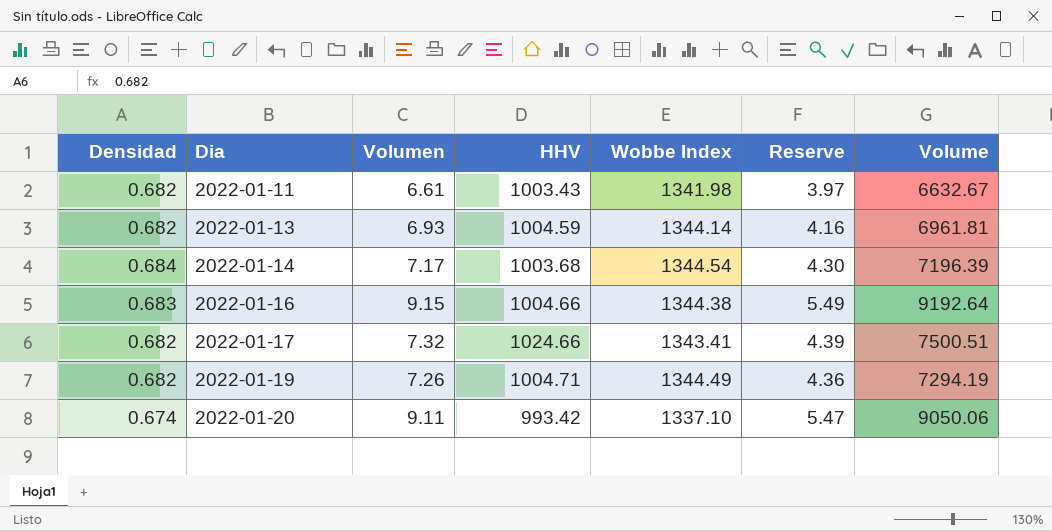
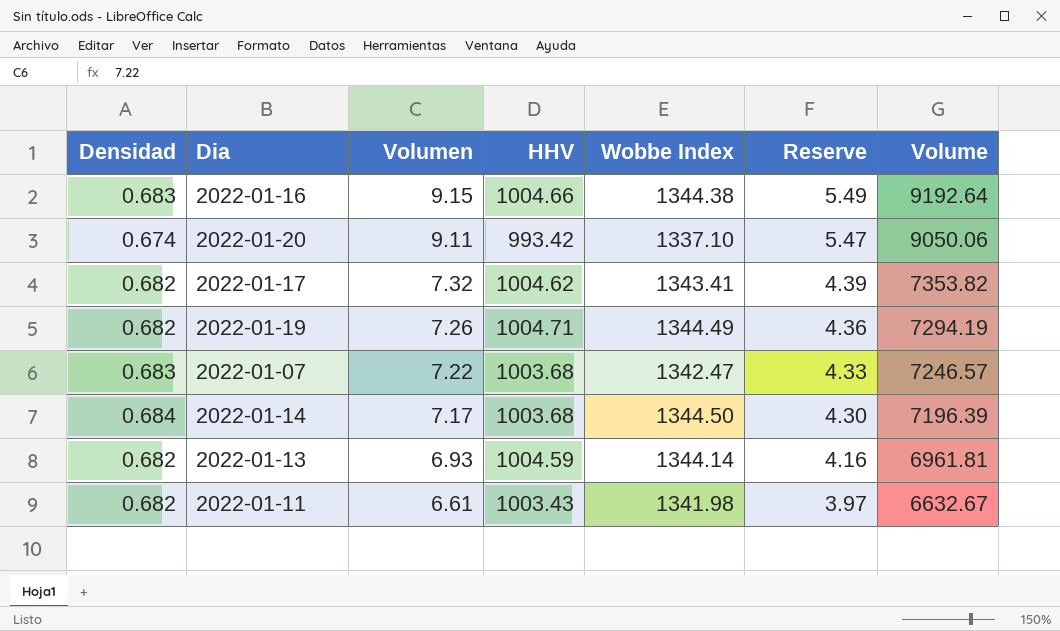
row order: Dia ascending -> Volumen descending
2022-01-17 | HHV: 1024.66 -> 1004.62
2022-01-17 | Volume: 7500.51 -> 7353.82
row 2022-01-07: none -> 0.683 | 7.22 | 1003.68 | 1342.47 | 4.33 | 7246.57
2022-01-14 | Wobbe Index: 1344.54 -> 1344.50

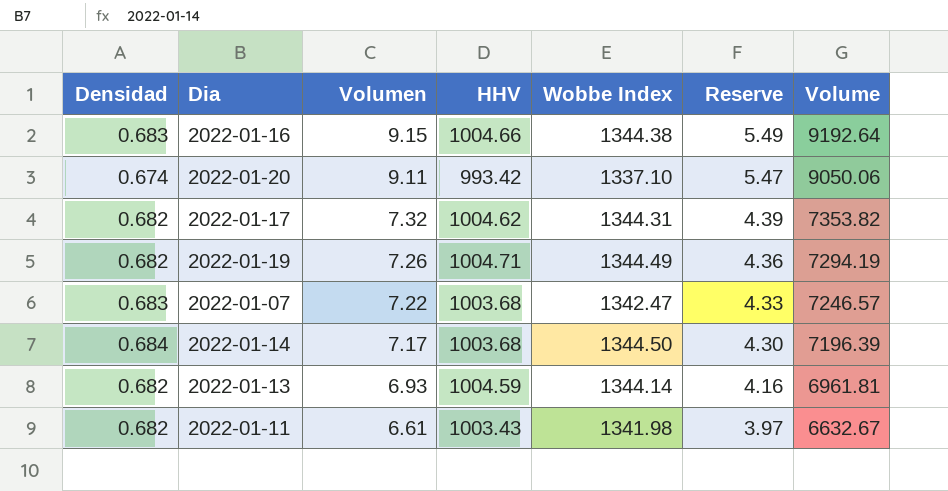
2022-01-17 | Wobbe Index: 1343.41 -> 1344.31

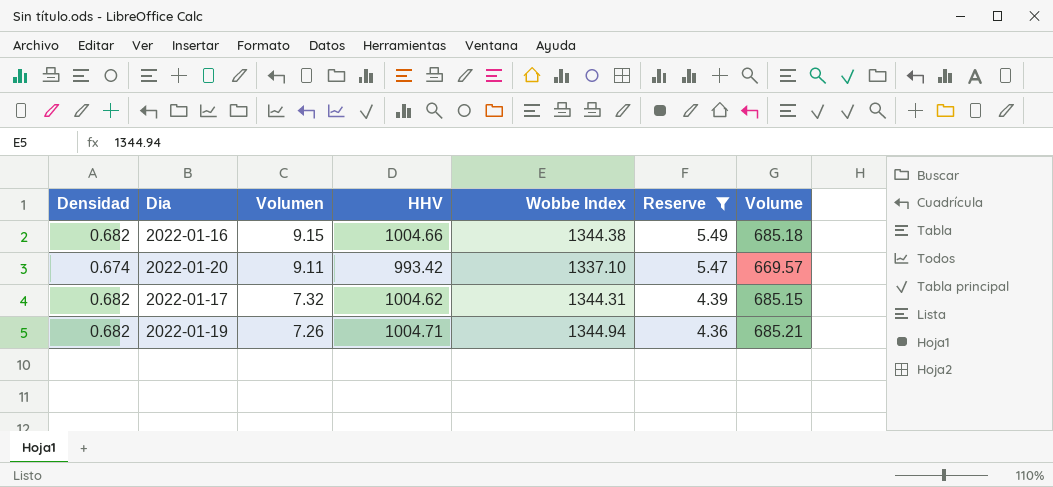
filter: none -> Reserve >= 4.36
column Volume | formula: [Volumen] * [HHV] -> [Densidad] * [HHV]
2022-01-16 | Densidad: 0.683 -> 0.682
2022-01-19 | Wobbe Index: 1344.49 -> 1344.94

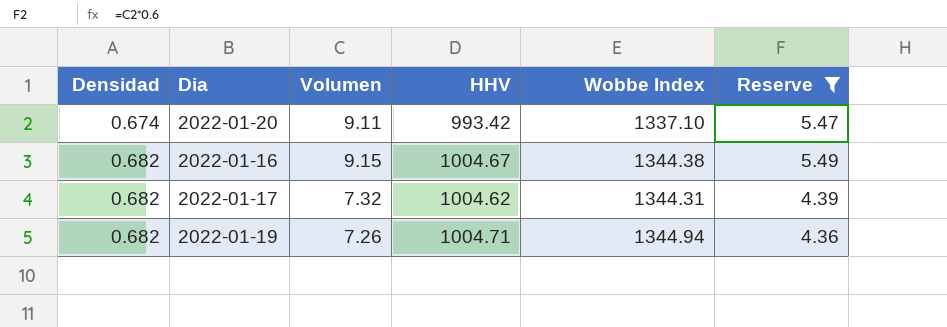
row order: Volumen descending -> Densidad ascending
column Volume | formula: [Densidad] * [HHV] -> none
2022-01-16 | HHV: 1004.66 -> 1004.67

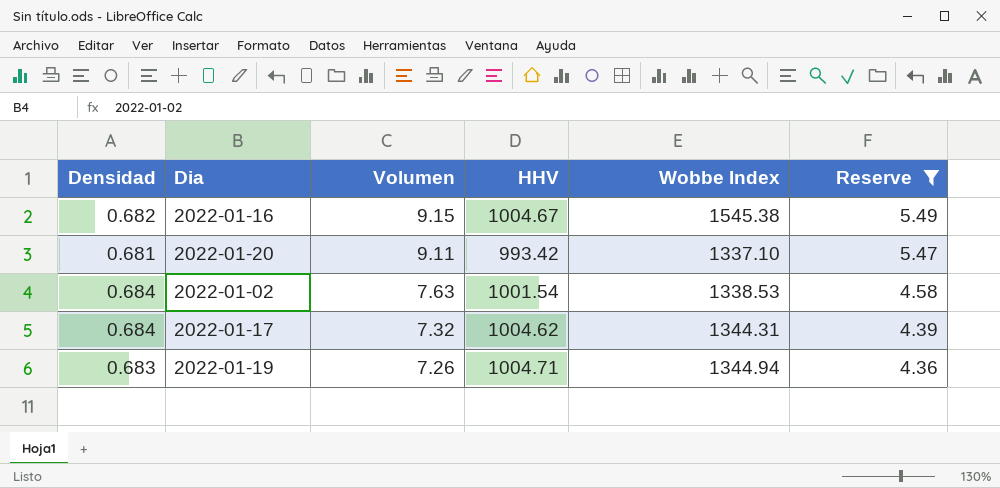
row order: Densidad ascending -> Volumen descending
2022-01-16 | Wobbe Index: 1344.38 -> 1545.38
2022-01-20 | Densidad: 0.674 -> 0.681
row 2022-01-02: none -> 0.684 | 7.63 | 1001.54 | 1338.53 | 4.58
2022-01-17 | Densidad: 0.682 -> 0.684
2022-01-19 | Densidad: 0.682 -> 0.683

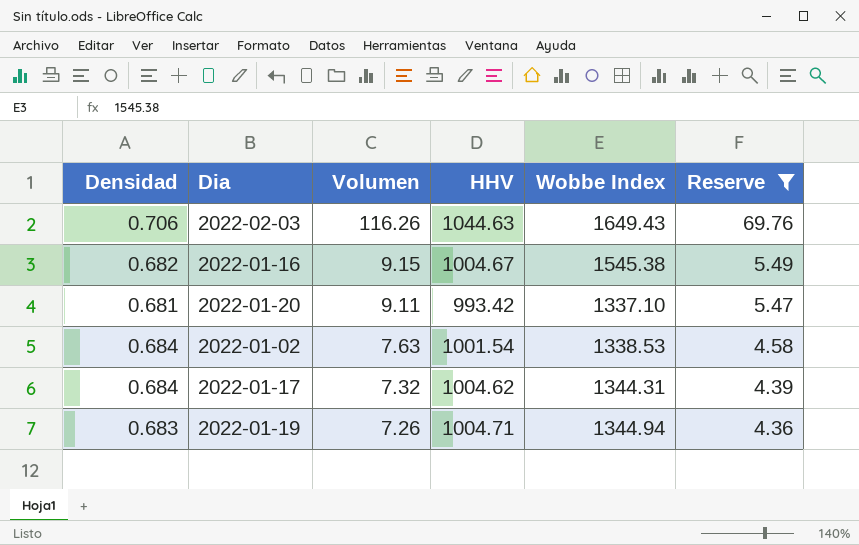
row 2022-02-03: none -> 0.706 | 116.26 | 1044.63 | 1649.43 | 69.76

